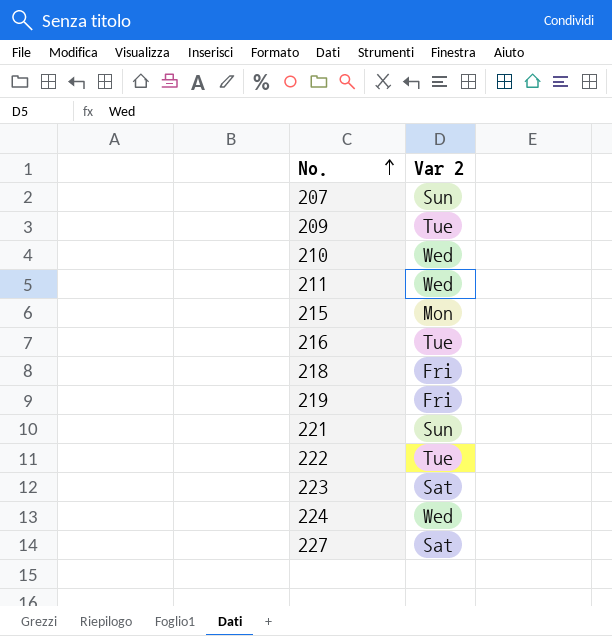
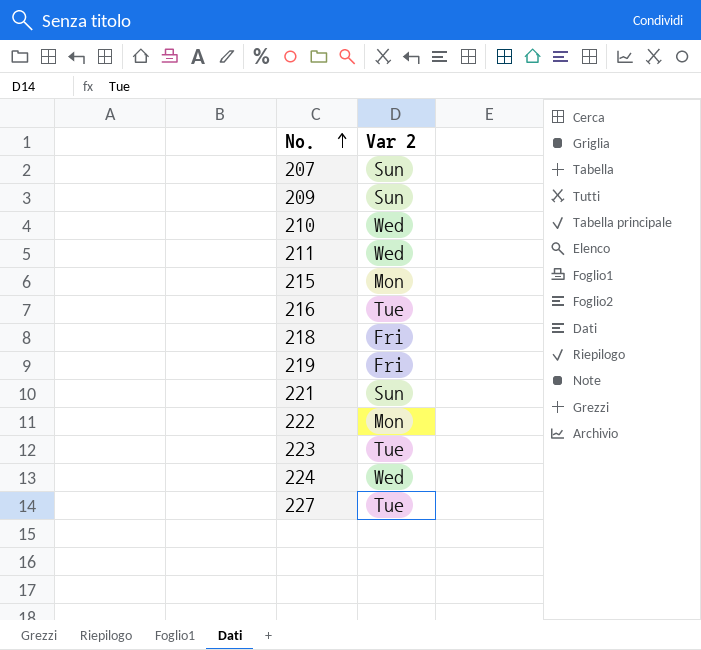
209 | Var 2: Tue -> Sun
222 | Var 2: Tue -> Mon
223 | Var 2: Sat -> Tue
227 | Var 2: Sat -> Tue

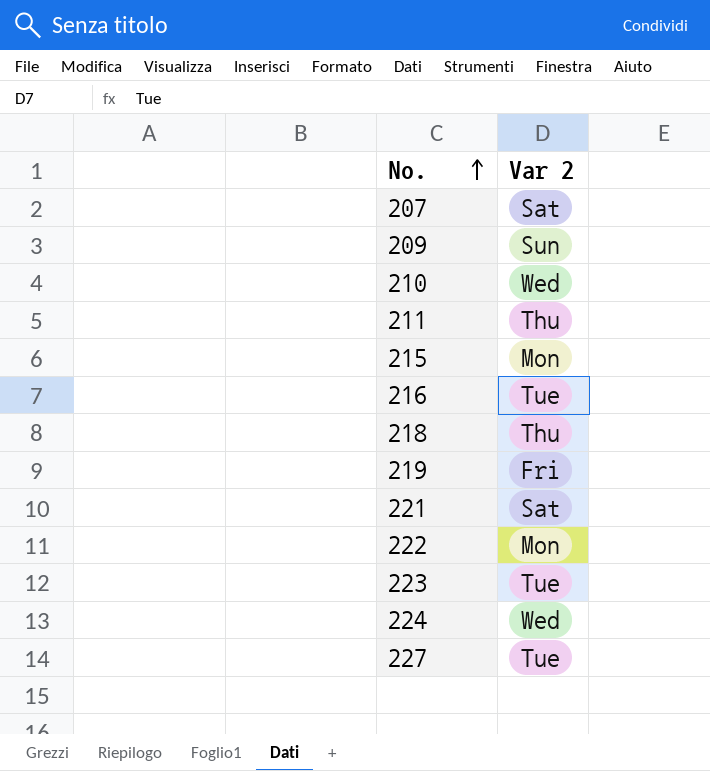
207 | Var 2: Sun -> Sat
211 | Var 2: Wed -> Thu
218 | Var 2: Fri -> Thu
221 | Var 2: Sun -> Sat

